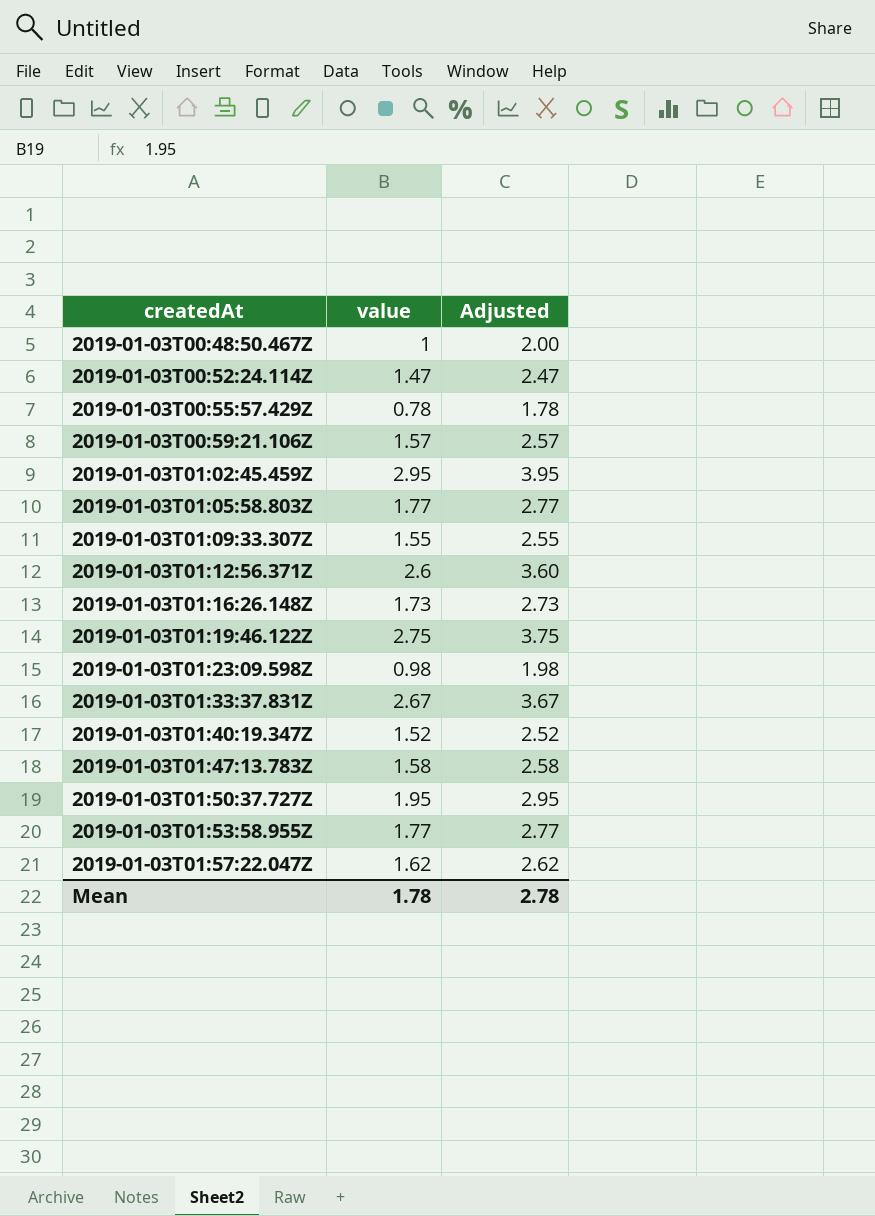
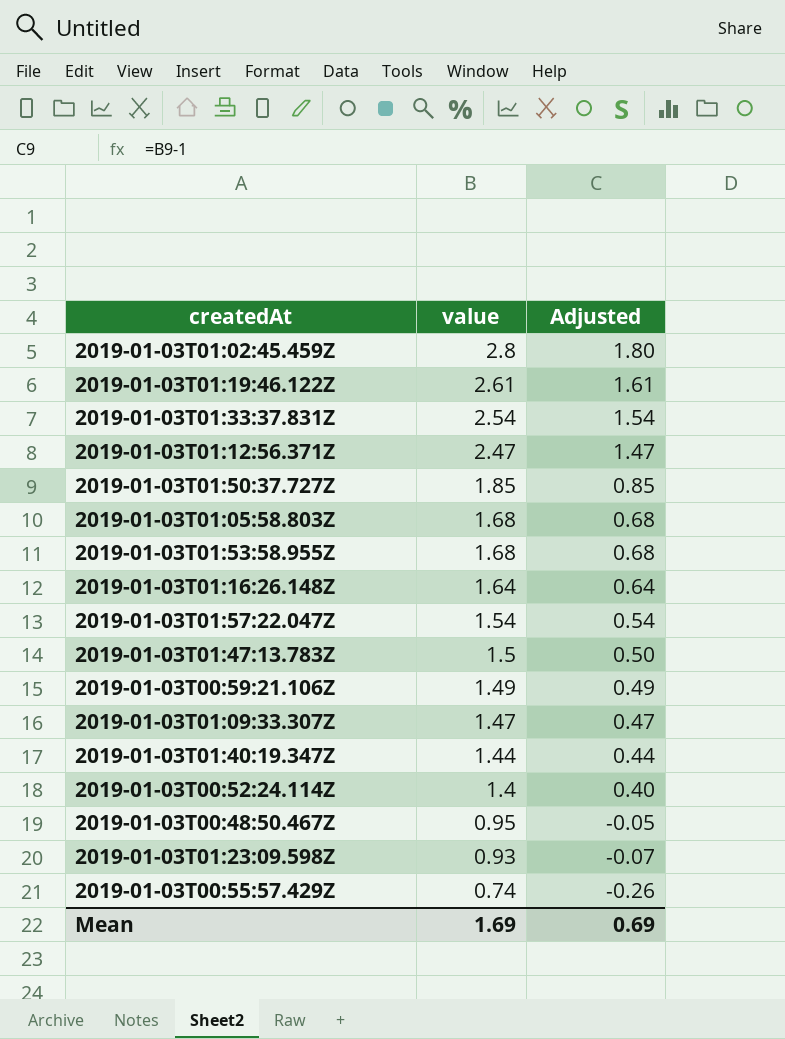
row order: createdAt ascending -> value descending
column Adjusted | formula: [value] + 1 -> [value] - 1
2019-01-03T01:02:45.459Z | value: 2.95 -> 2.8
2019-01-03T01:19:46.122Z | value: 2.75 -> 2.61
2019-01-03T01:33:37.831Z | value: 2.67 -> 2.54
2019-01-03T01:12:56.371Z | value: 2.6 -> 2.47
2019-01-03T01:50:37.727Z | value: 1.95 -> 1.85
2019-01-03T01:05:58.803Z | value: 1.77 -> 1.68
2019-01-03T01:53:58.955Z | value: 1.77 -> 1.68
2019-01-03T01:16:26.148Z | value: 1.73 -> 1.64
2019-01-03T01:57:22.047Z | value: 1.62 -> 1.54
2019-01-03T01:47:13.783Z | value: 1.58 -> 1.5
2019-01-03T00:59:21.106Z | value: 1.57 -> 1.49
2019-01-03T01:09:33.307Z | value: 1.55 -> 1.47
2019-01-03T01:40:19.347Z | value: 1.52 -> 1.44
2019-01-03T00:52:24.114Z | value: 1.47 -> 1.4
2019-01-03T00:48:50.467Z | value: 1 -> 0.95
2019-01-03T01:23:09.598Z | value: 0.98 -> 0.93
2019-01-03T00:55:57.429Z | value: 0.78 -> 0.74
Mean | value: 1.78 -> 1.69
Mean | Adjusted: 2.78 -> 0.69

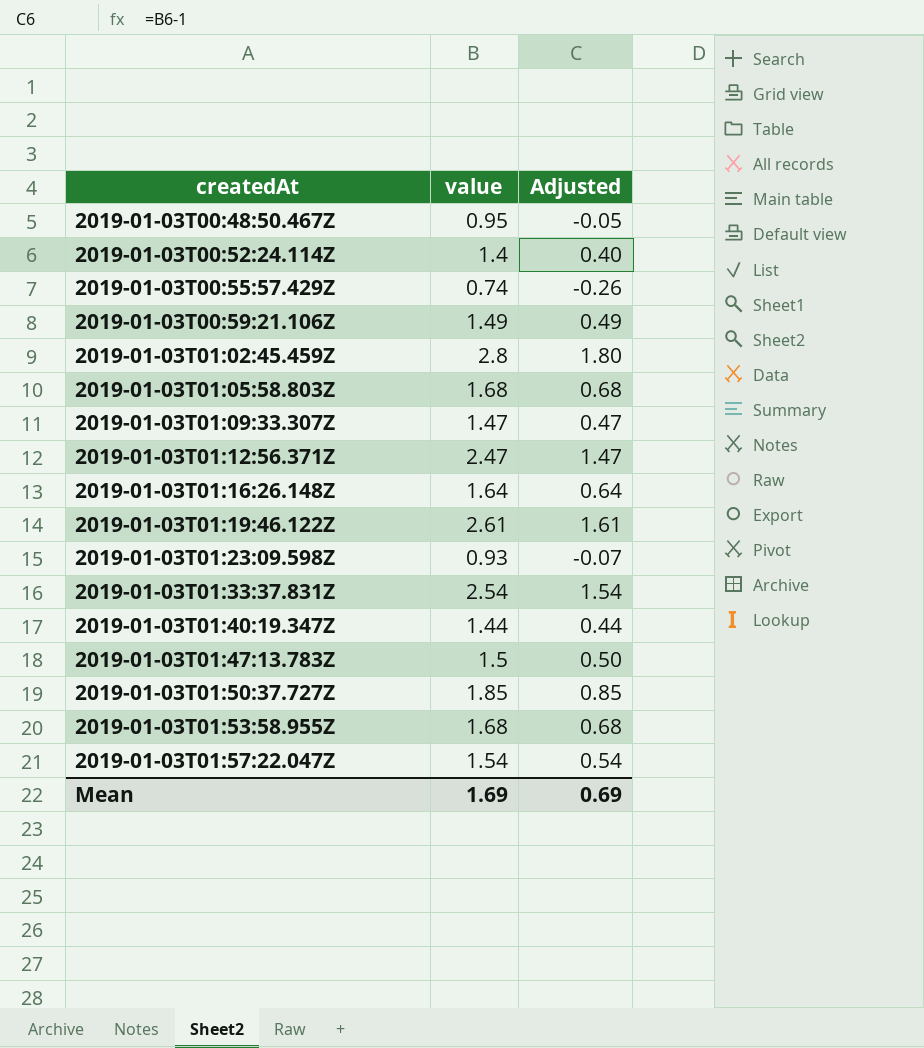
row order: value descending -> createdAt ascending

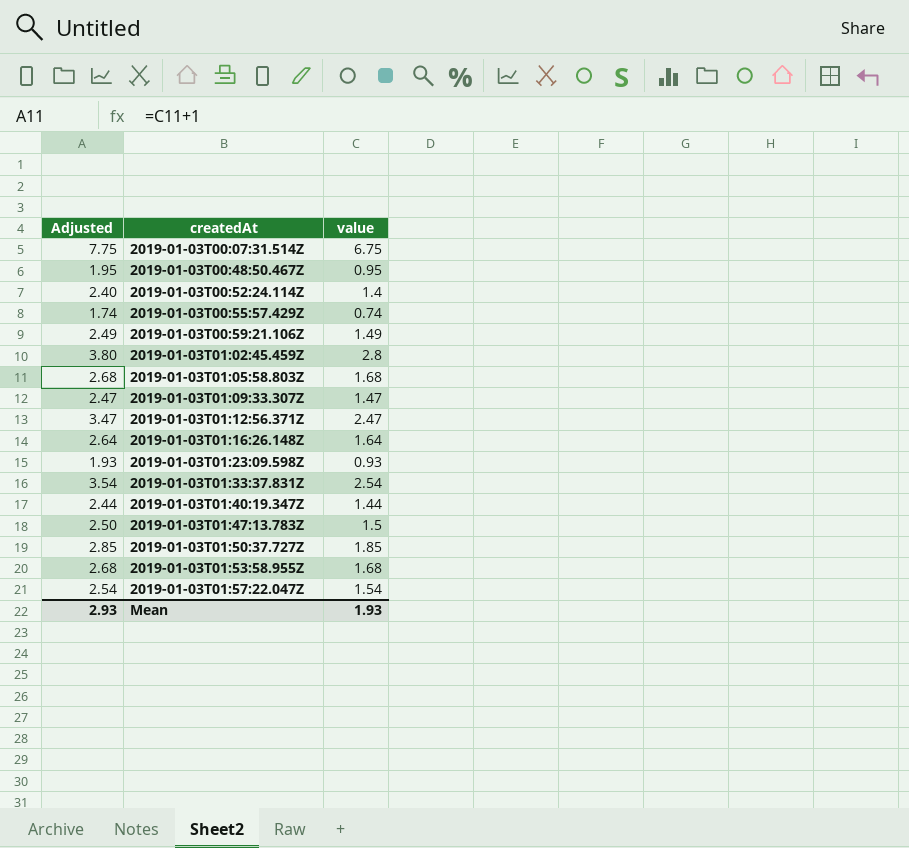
column Adjusted | formula: [value] - 1 -> [value] + 1
column Adjusted | position: 3 -> 1
row 2019-01-03T01:19:46.122Z: 2.61 | 1.61 -> none
row 2019-01-03T00:07:31.514Z: none -> 7.75 | 6.75
Mean | Adjusted: 0.69 -> 2.93
Mean | value: 1.69 -> 1.93

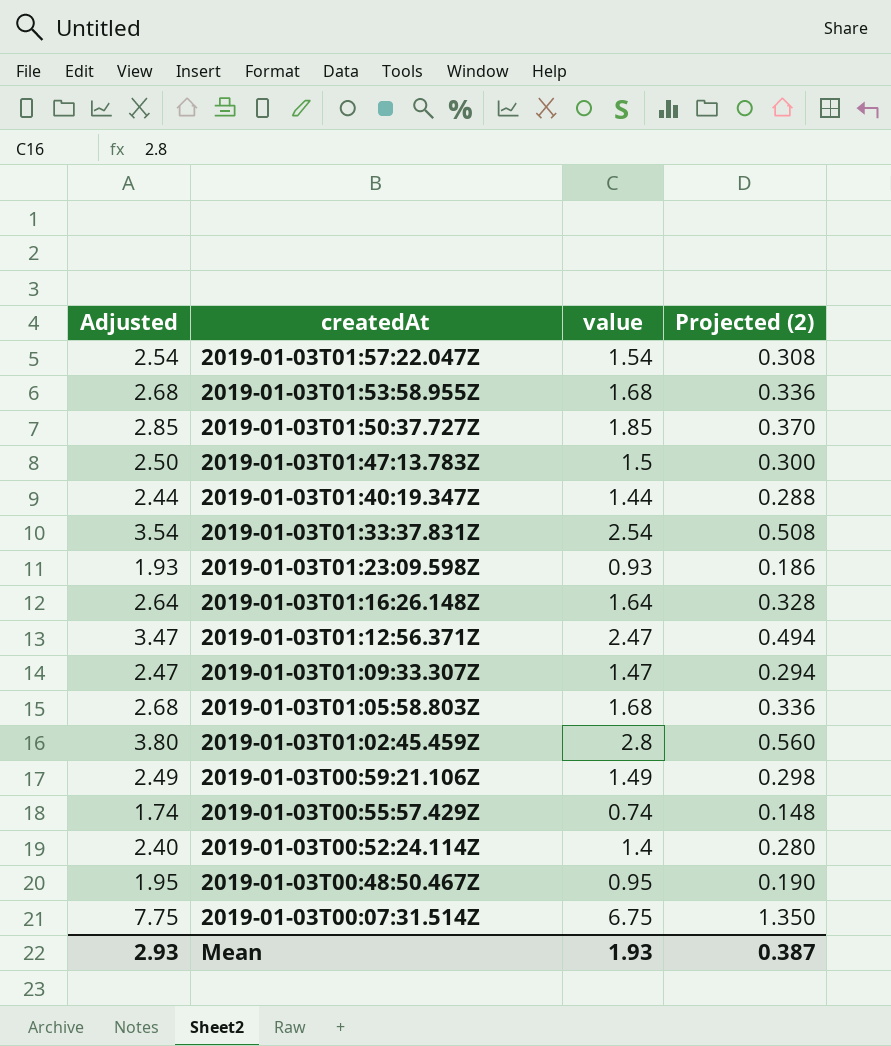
row order: createdAt ascending -> createdAt descending
column Projected (2) | formula: none -> [value] * 0.2

